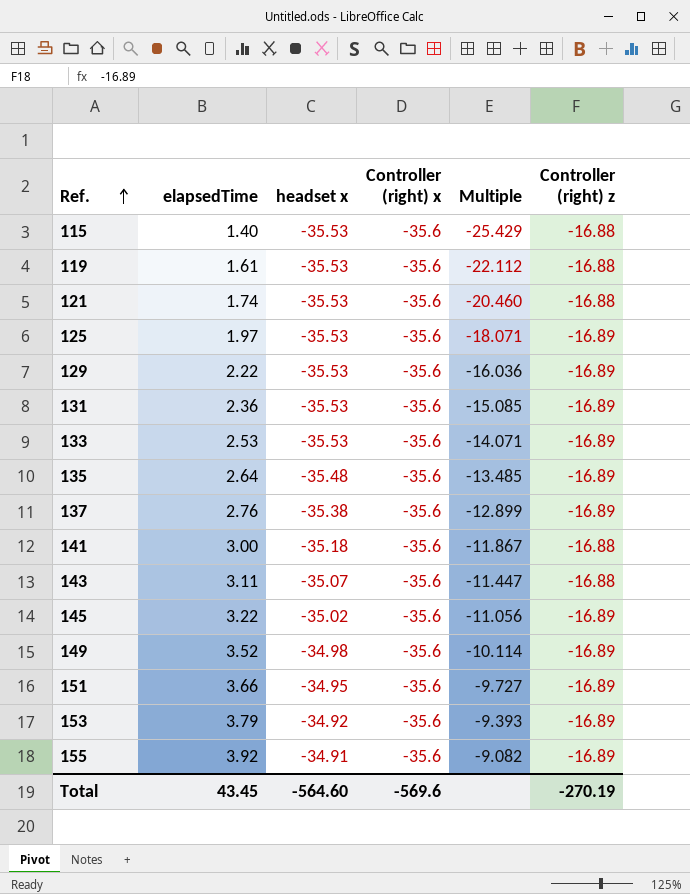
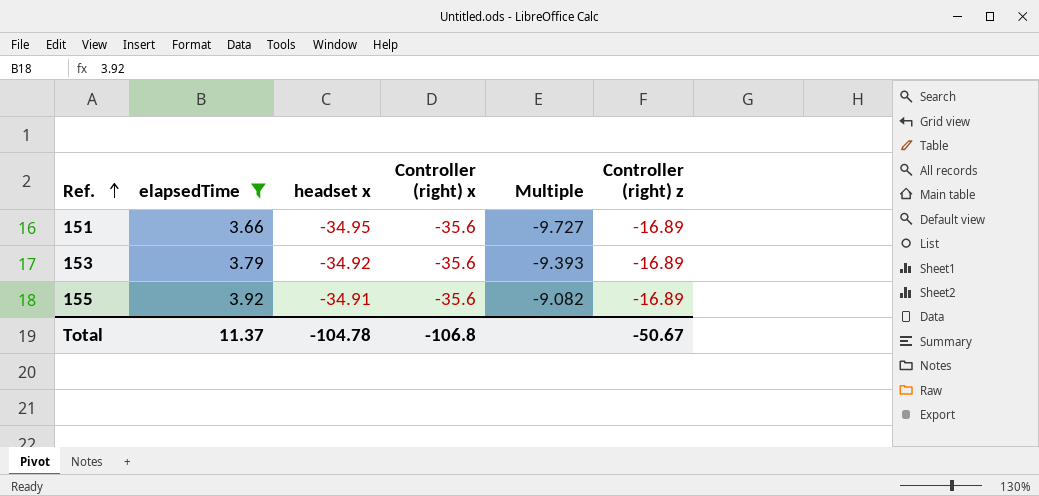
filter: none -> elapsedTime >= 3.66
Total | elapsedTime: 43.45 -> 11.37
Total | headset x: -564.60 -> -104.78
Total | Controller (right) x: -569.6 -> -106.8
Total | Controller (right) z: -270.19 -> -50.67

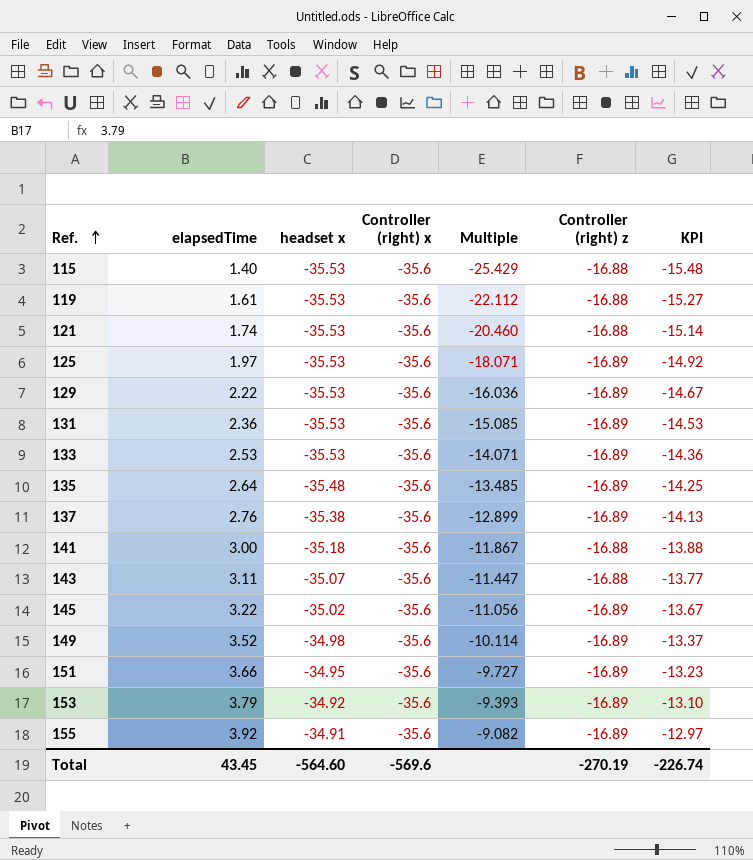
filter: elapsedTime >= 3.66 -> none
column KPI | formula: none -> [elapsedTime] + [Controller (right) z]
Total | elapsedTime: 11.37 -> 43.45
Total | headset x: -104.78 -> -564.60
Total | Controller (right) x: -106.8 -> -569.6
Total | Controller (right) z: -50.67 -> -270.19

